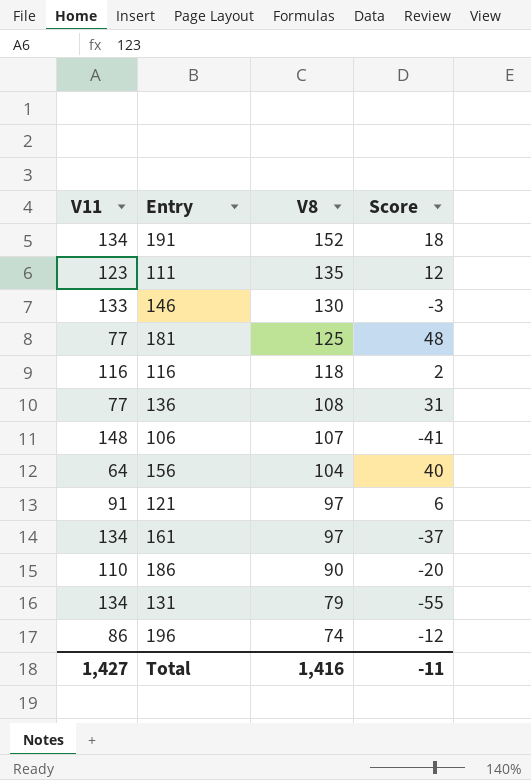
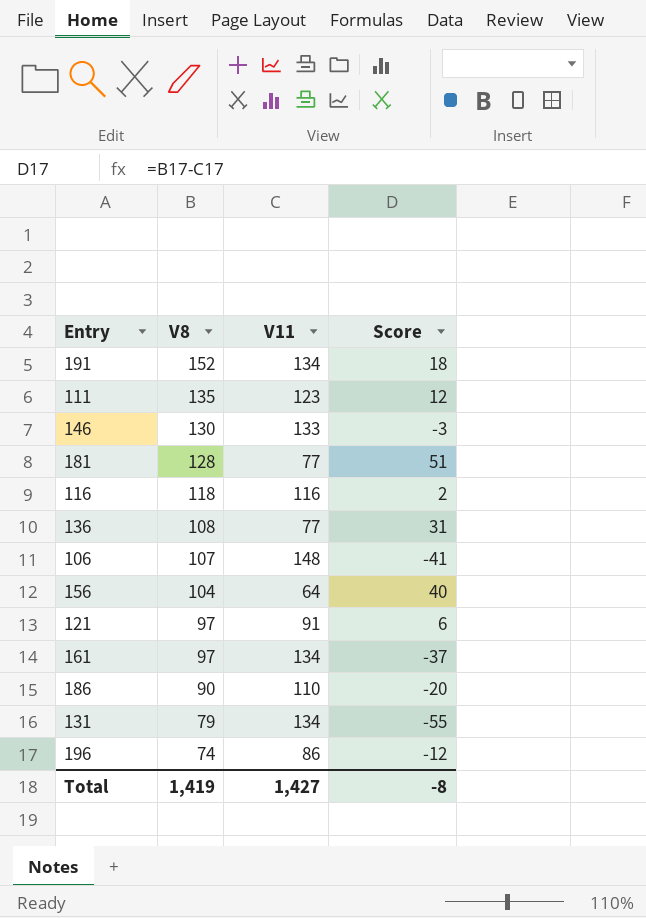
column V11 | position: 1 -> 3
181 | V8: 125 -> 128
181 | Score: 48 -> 51
Total | V8: 1,416 -> 1,419
Total | Score: -11 -> -8

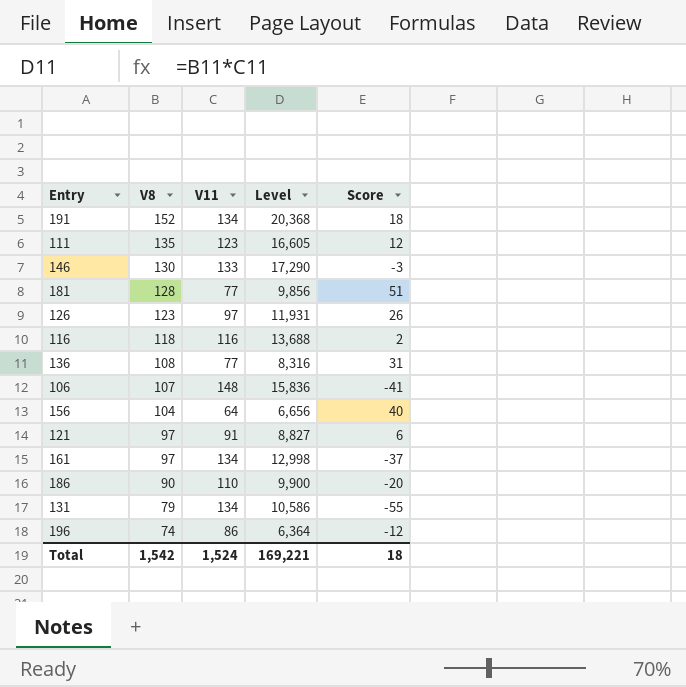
column Level | formula: none -> [V8] * [V11]
row 126: none -> 123 | 97 | 11,931 | 26
Total | V8: 1,419 -> 1,542
Total | V11: 1,427 -> 1,524
Total | Score: -8 -> 18

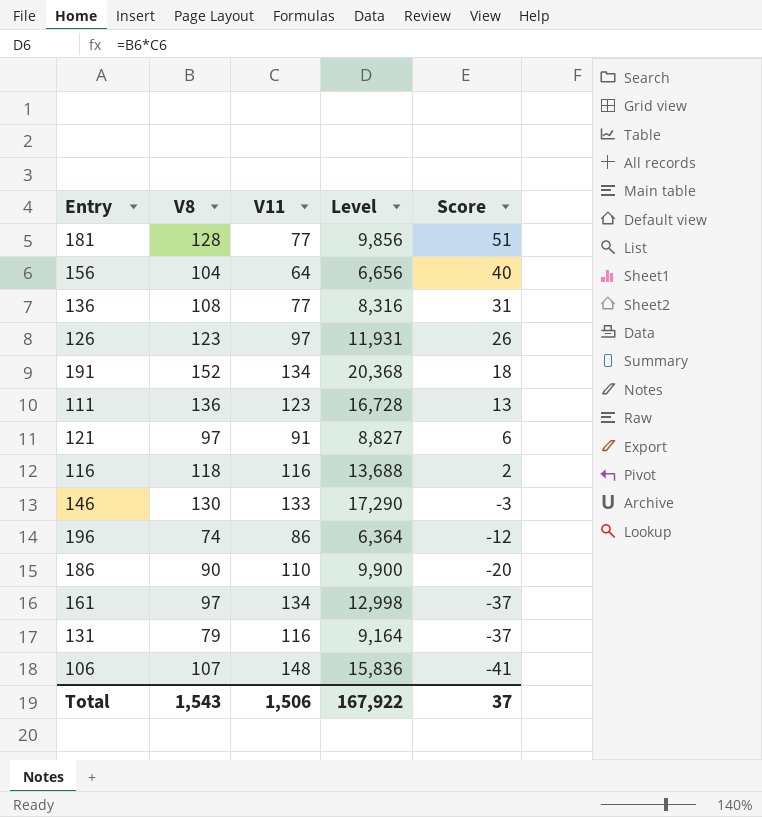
row order: V8 descending -> Score descending
111 | V8: 135 -> 136
111 | Level: 16,605 -> 16,728
111 | Score: 12 -> 13
131 | V11: 134 -> 116
131 | Level: 10,586 -> 9,164
131 | Score: -55 -> -37
Total | V8: 1,542 -> 1,543
Total | V11: 1,524 -> 1,506
Total | Level: 169,221 -> 167,922
Total | Score: 18 -> 37

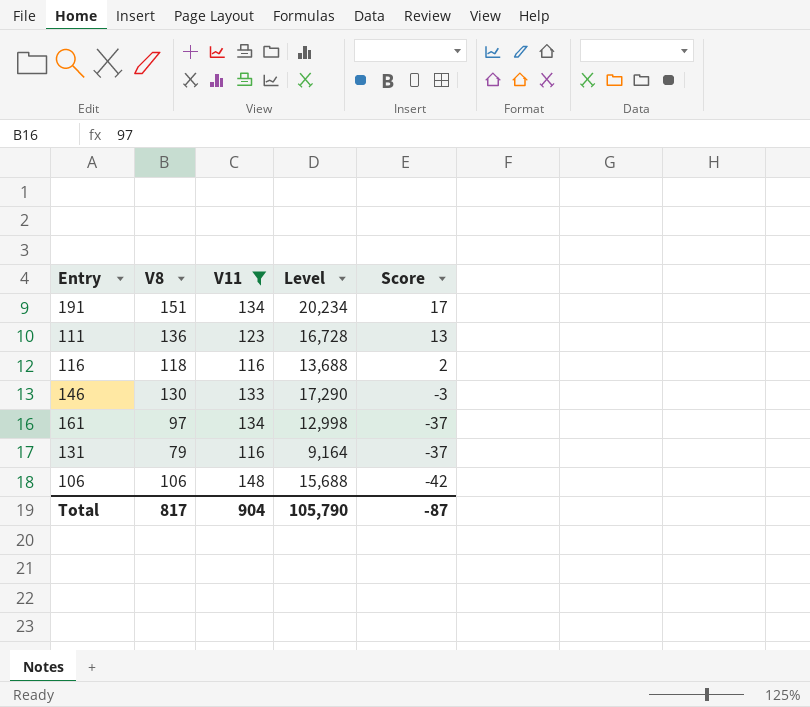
filter: none -> V11 >= 116
191 | V8: 152 -> 151
191 | Level: 20,368 -> 20,234
191 | Score: 18 -> 17
106 | V8: 107 -> 106
106 | Level: 15,836 -> 15,688
106 | Score: -41 -> -42
Total | V8: 1,543 -> 817
Total | V11: 1,506 -> 904
Total | Level: 167,922 -> 105,790
Total | Score: 37 -> -87

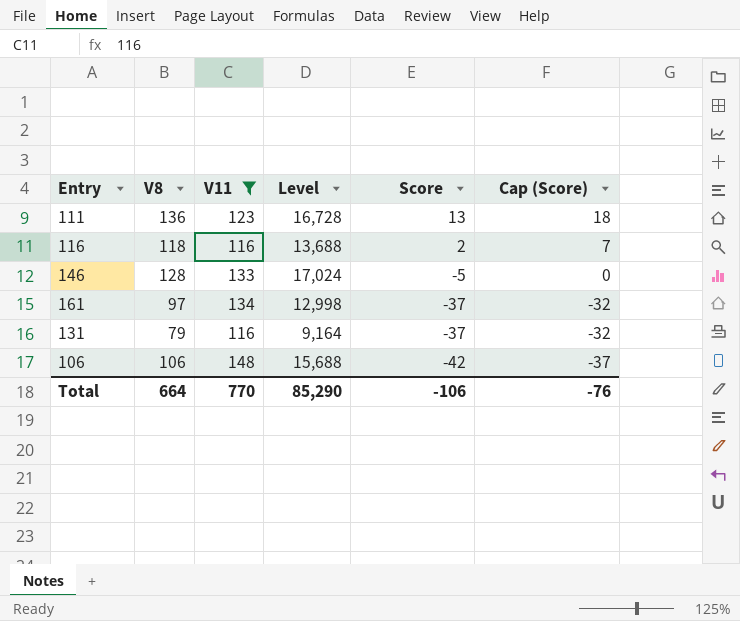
column Cap (Score) | formula: none -> [Score] + 5
row 191: 151 | 134 | 20,234 | 17 -> none
146 | V8: 130 -> 128
146 | Level: 17,290 -> 17,024
146 | Score: -3 -> -5
Total | V8: 817 -> 664
Total | V11: 904 -> 770
Total | Level: 105,790 -> 85,290
Total | Score: -87 -> -106

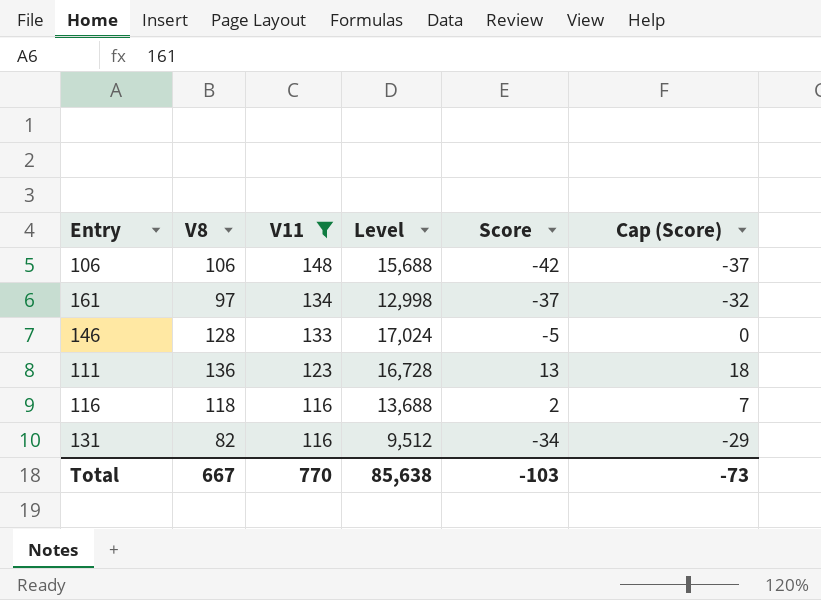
row order: Score descending -> V11 descending
131 | V8: 79 -> 82
131 | Level: 9,164 -> 9,512
131 | Score: -37 -> -34
131 | Cap (Score): -32 -> -29
Total | V8: 664 -> 667
Total | Level: 85,290 -> 85,638
Total | Score: -106 -> -103
Total | Cap (Score): -76 -> -73

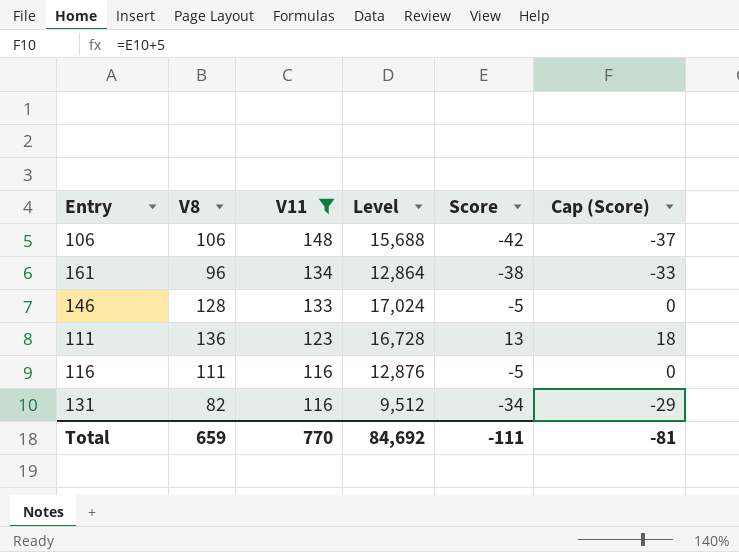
161 | V8: 97 -> 96
161 | Level: 12,998 -> 12,864
161 | Score: -37 -> -38
161 | Cap (Score): -32 -> -33
116 | V8: 118 -> 111
116 | Level: 13,688 -> 12,876
116 | Score: 2 -> -5
116 | Cap (Score): 7 -> 0
Total | V8: 667 -> 659
Total | Level: 85,638 -> 84,692
Total | Score: -103 -> -111
Total | Cap (Score): -73 -> -81

